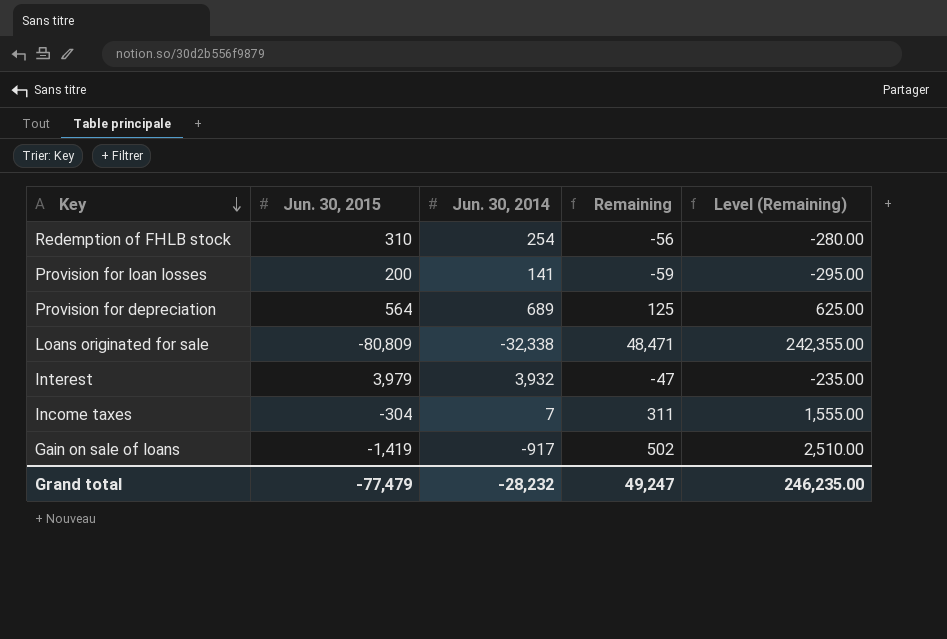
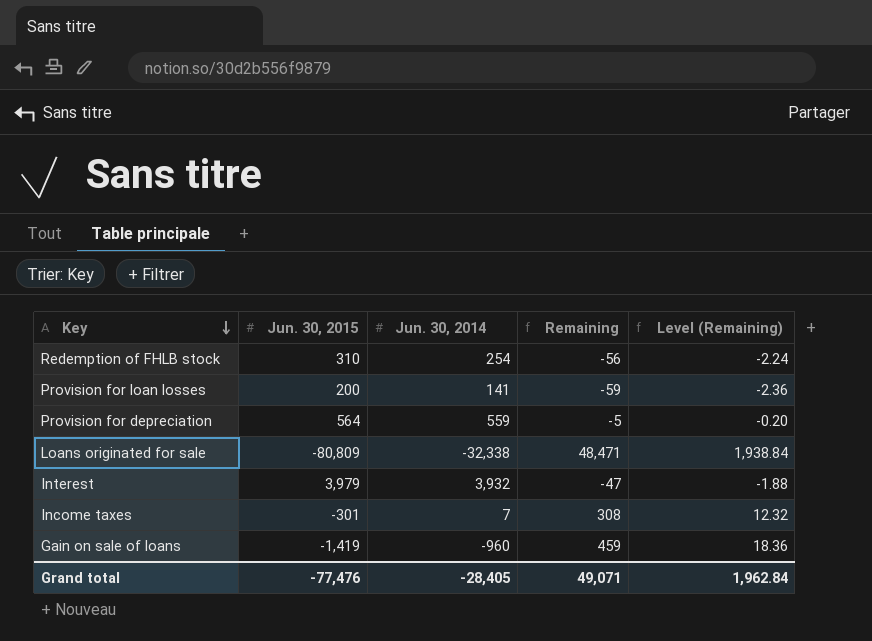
column Level (Remaining) | formula: [Remaining] * 5 -> [Remaining] * 0.04
Provision for depreciation | Jun. 30, 2014: 689 -> 559
Provision for depreciation | Remaining: 125 -> -5
Income taxes | Jun. 30, 2015: -304 -> -301
Income taxes | Remaining: 311 -> 308
Gain on sale of loans | Jun. 30, 2014: -917 -> -960
Gain on sale of loans | Remaining: 502 -> 459
Grand total | Jun. 30, 2015: -77,479 -> -77,476
Grand total | Jun. 30, 2014: -28,232 -> -28,405
Grand total | Remaining: 49,247 -> 49,071
Grand total | Level (Remaining): 246,235.00 -> 1,962.84

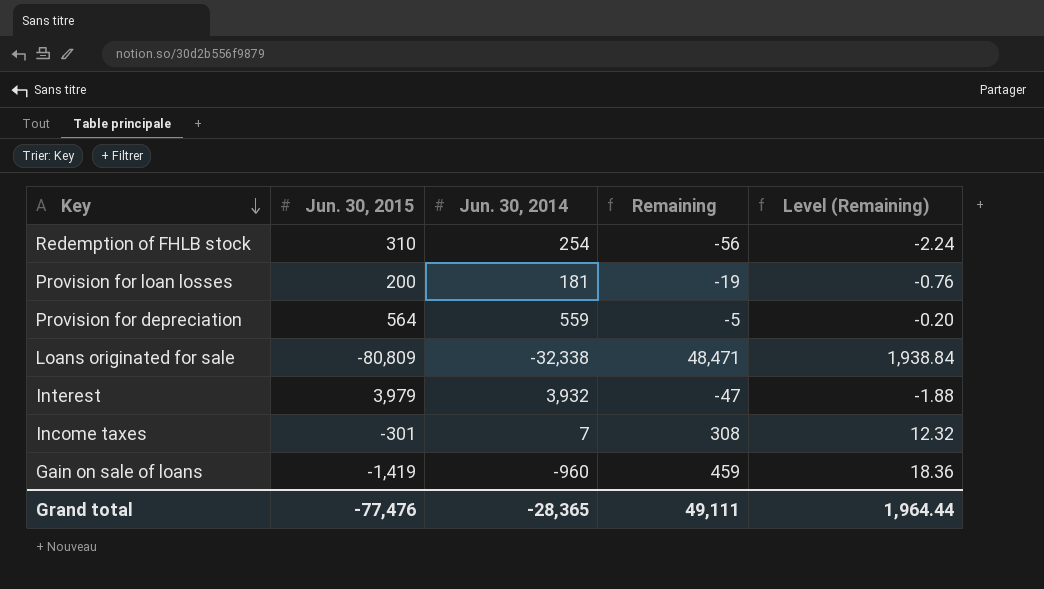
Provision for loan losses | Jun. 30, 2014: 141 -> 181
Provision for loan losses | Remaining: -59 -> -19
Provision for loan losses | Level (Remaining): -2.36 -> -0.76
Grand total | Jun. 30, 2014: -28,405 -> -28,365
Grand total | Remaining: 49,071 -> 49,111
Grand total | Level (Remaining): 1,962.84 -> 1,964.44

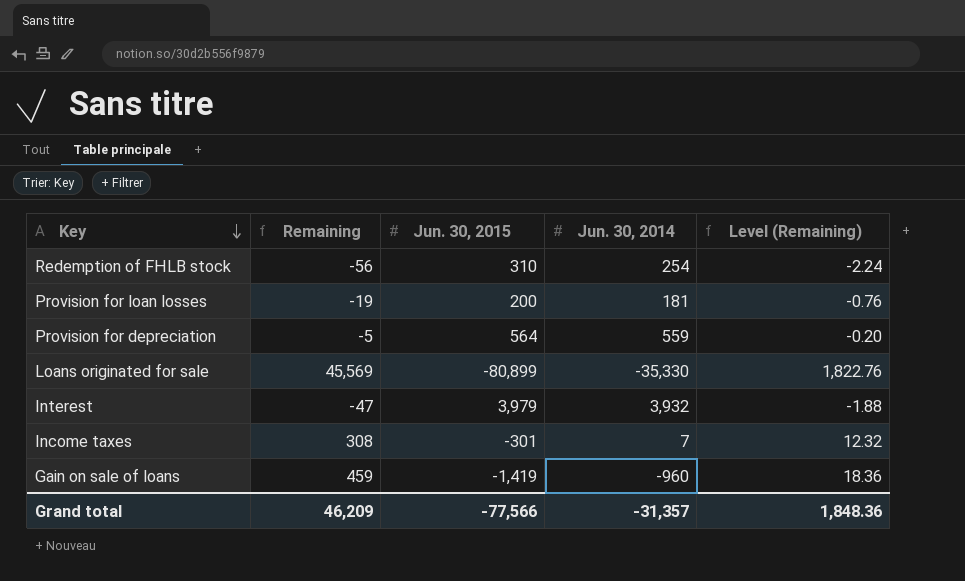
column Remaining | position: 4 -> 2
Loans originated for sale | Remaining: 48,471 -> 45,569
Loans originated for sale | Jun. 30, 2015: -80,809 -> -80,899
Loans originated for sale | Jun. 30, 2014: -32,338 -> -35,330
Loans originated for sale | Level (Remaining): 1,938.84 -> 1,822.76
Grand total | Remaining: 49,111 -> 46,209
Grand total | Jun. 30, 2015: -77,476 -> -77,566
Grand total | Jun. 30, 2014: -28,365 -> -31,357
Grand total | Level (Remaining): 1,964.44 -> 1,848.36

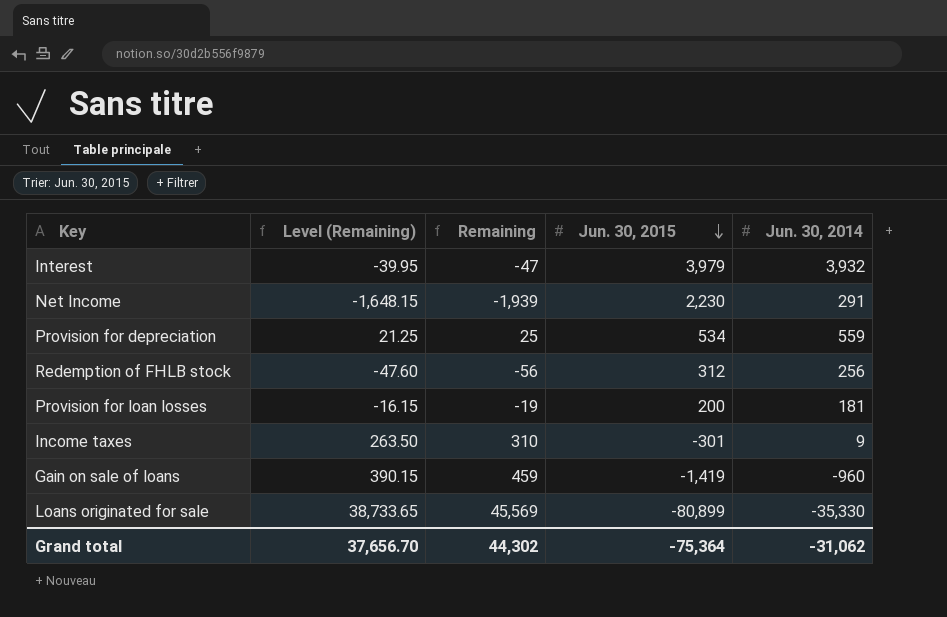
row order: Key descending -> Jun. 30, 2015 descending
column Level (Remaining) | formula: [Remaining] * 0.04 -> [Remaining] * 0.85
column Level (Remaining) | position: 5 -> 2
row Net Income: none -> -1,648.15 | -1,939 | 2,230 | 291
Provision for depreciation | Remaining: -5 -> 25
Provision for depreciation | Jun. 30, 2015: 564 -> 534
Redemption of FHLB stock | Jun. 30, 2015: 310 -> 312
Redemption of FHLB stock | Jun. 30, 2014: 254 -> 256
Income taxes | Remaining: 308 -> 310
Income taxes | Jun. 30, 2014: 7 -> 9
Grand total | Level (Remaining): 1,848.36 -> 37,656.70
Grand total | Remaining: 46,209 -> 44,302
Grand total | Jun. 30, 2015: -77,566 -> -75,364
Grand total | Jun. 30, 2014: -31,357 -> -31,062

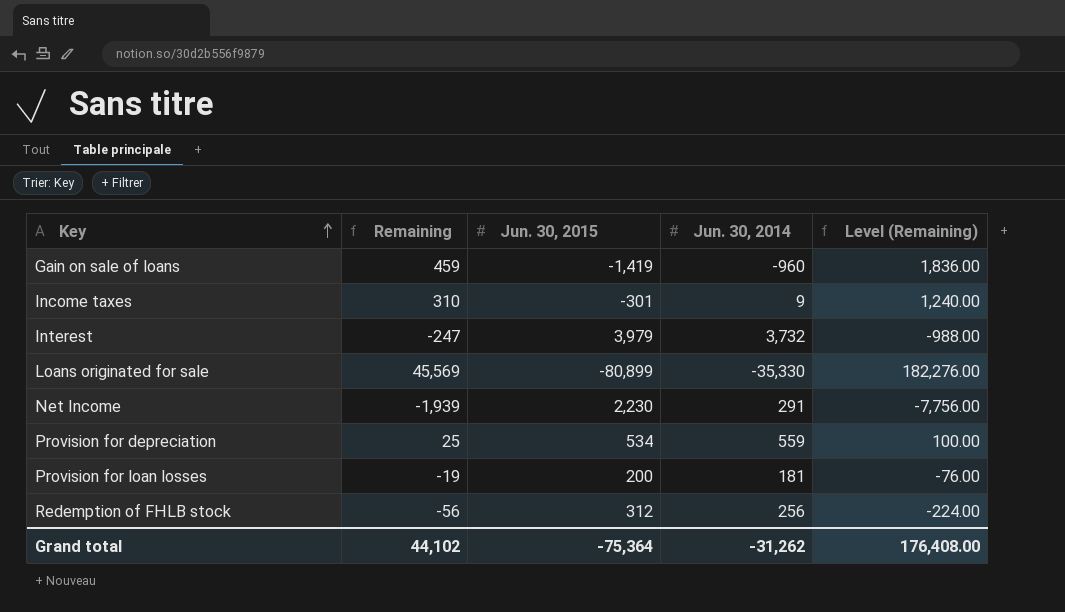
row order: Jun. 30, 2015 descending -> Key ascending
column Level (Remaining) | formula: [Remaining] * 0.85 -> [Remaining] * 4
column Level (Remaining) | position: 2 -> 5
Interest | Remaining: -47 -> -247
Interest | Jun. 30, 2014: 3,932 -> 3,732
Grand total | Remaining: 44,302 -> 44,102
Grand total | Jun. 30, 2014: -31,062 -> -31,262
Grand total | Level (Remaining): 37,656.70 -> 176,408.00

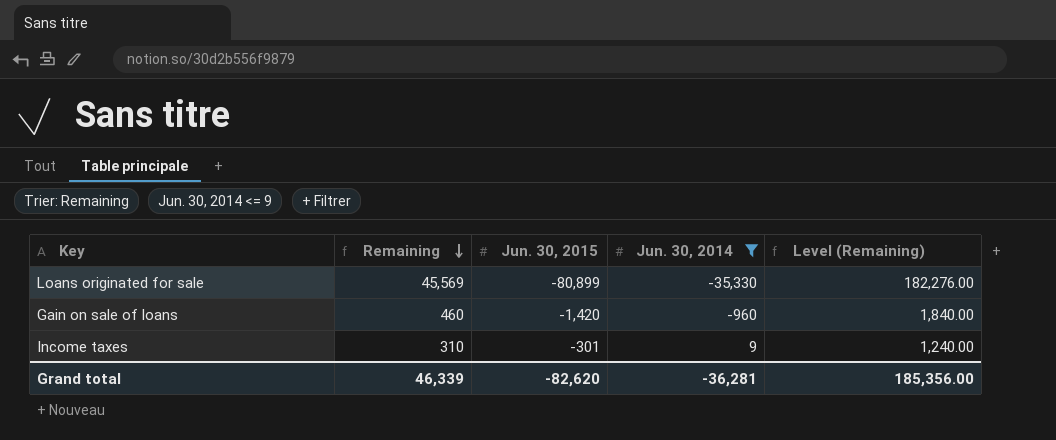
filter: none -> Jun. 30, 2014 <= 9
row order: Key ascending -> Remaining descending
Gain on sale of loans | Remaining: 459 -> 460
Gain on sale of loans | Jun. 30, 2015: -1,419 -> -1,420
Gain on sale of loans | Level (Remaining): 1,836.00 -> 1,840.00
Grand total | Remaining: 44,102 -> 46,339
Grand total | Jun. 30, 2015: -75,364 -> -82,620
Grand total | Jun. 30, 2014: -31,262 -> -36,281
Grand total | Level (Remaining): 176,408.00 -> 185,356.00

